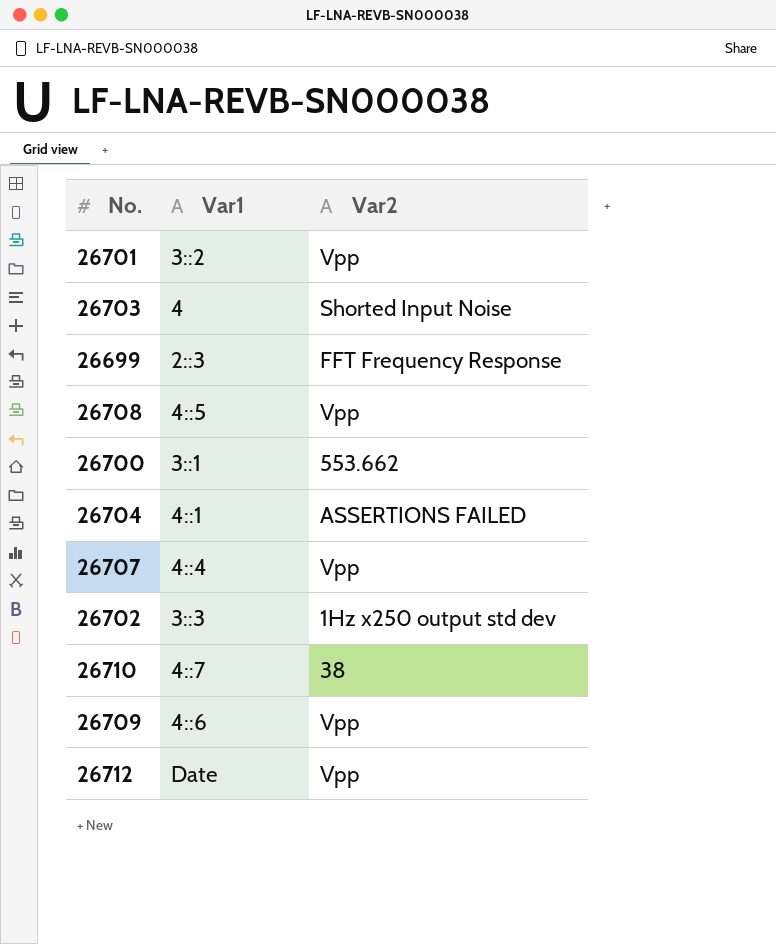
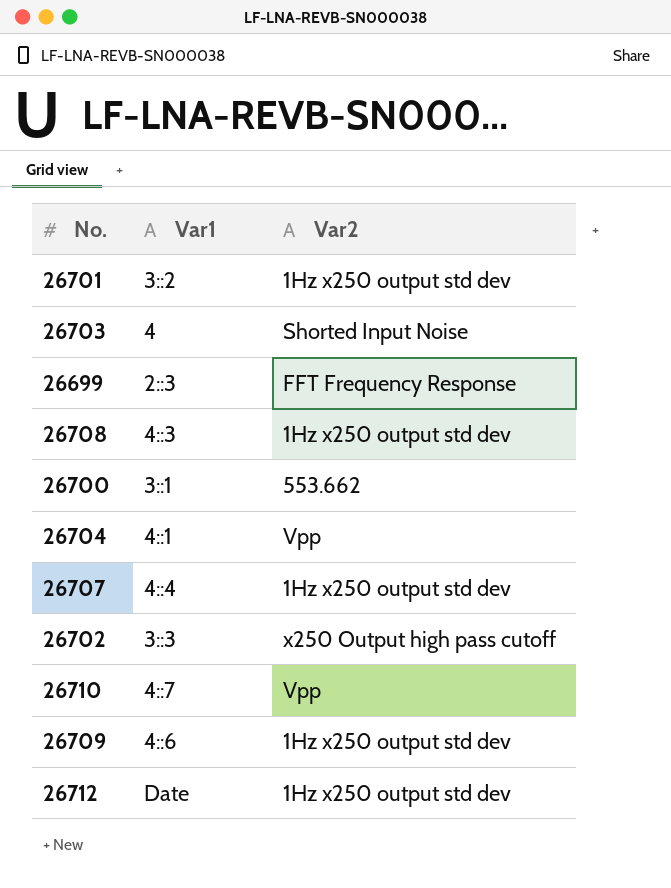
26701 | Var2: Vpp -> 1Hz x250 output std dev
26708 | Var1: 4::5 -> 4::3
26708 | Var2: Vpp -> 1Hz x250 output std dev
26704 | Var2: ASSERTIONS FAILED -> Vpp
26707 | Var2: Vpp -> 1Hz x250 output std dev
26702 | Var2: 1Hz x250 output std dev -> x250 Output high pass cutoff
26710 | Var2: 38 -> Vpp
26709 | Var2: Vpp -> 1Hz x250 output std dev
26712 | Var2: Vpp -> 1Hz x250 output std dev

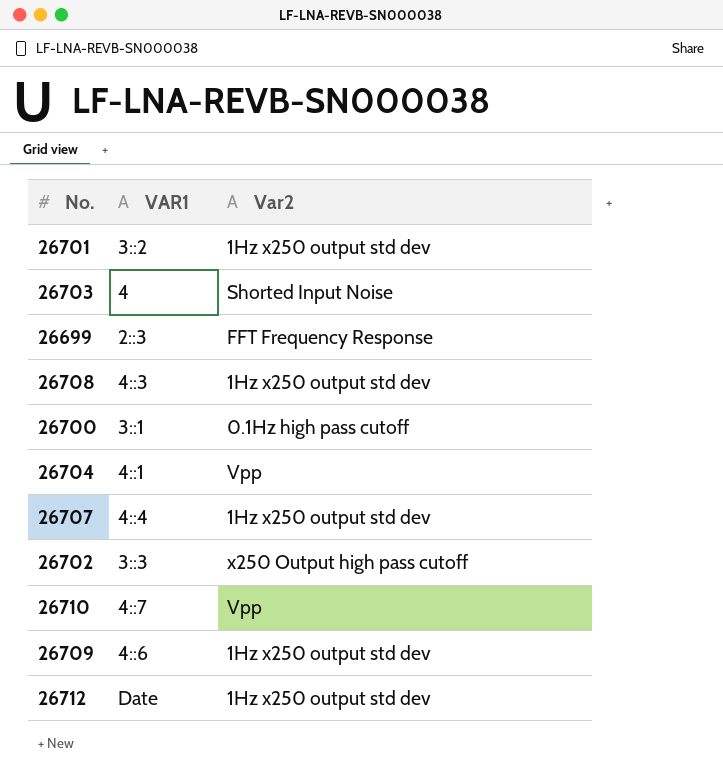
column name: Var1 -> VAR1
26700 | Var2: 553.662 -> 0.1Hz high pass cutoff

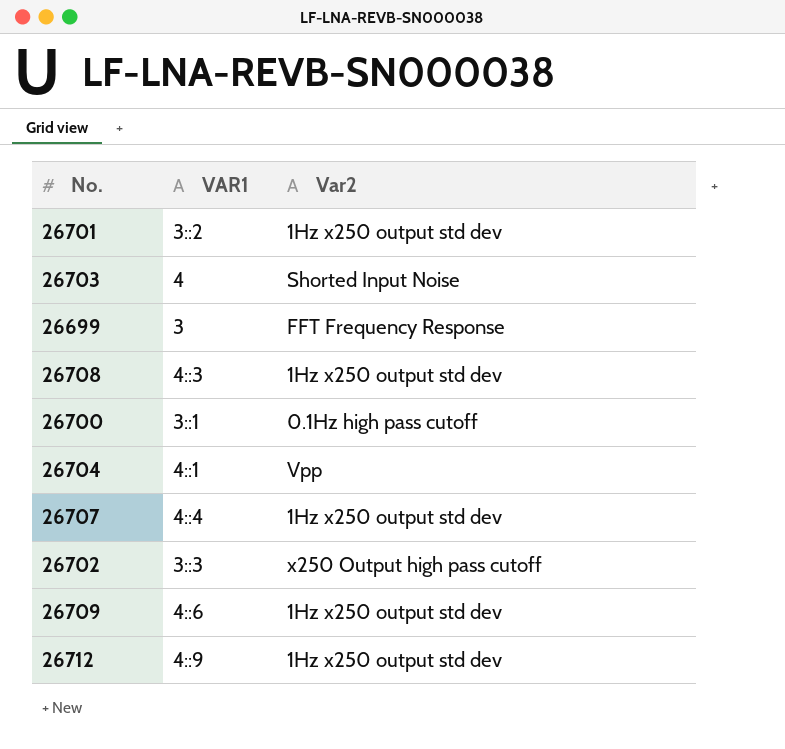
row 26710: 4::7 | Vpp -> none
26699 | VAR1: 2::3 -> 3
26712 | VAR1: Date -> 4::9

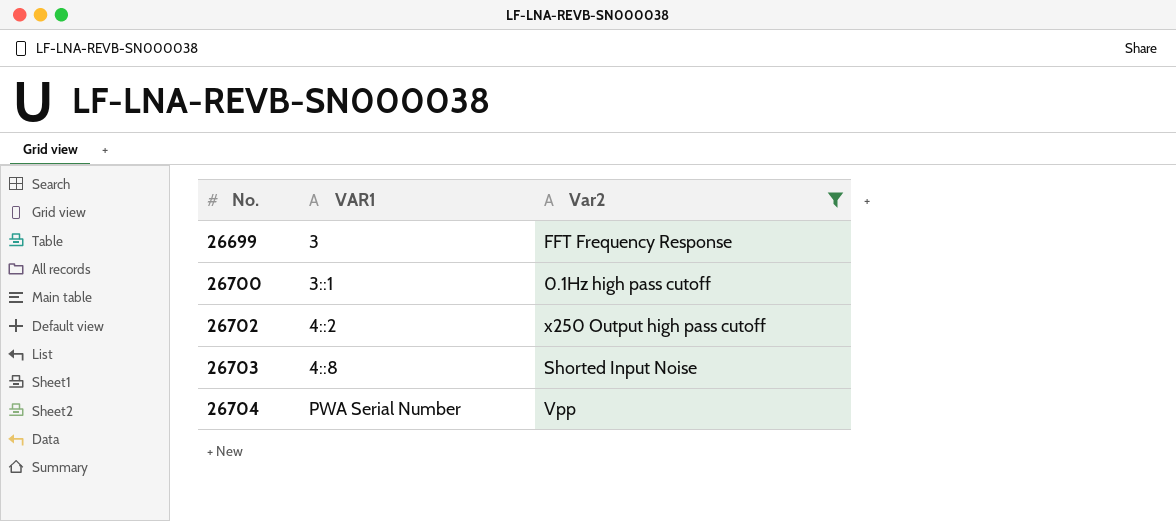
filter: none -> Var2 != 1Hz x250 output std dev
row order: none -> No. ascending
26702 | VAR1: 3::3 -> 4::2
26703 | VAR1: 4 -> 4::8
26704 | VAR1: 4::1 -> PWA Serial Number

